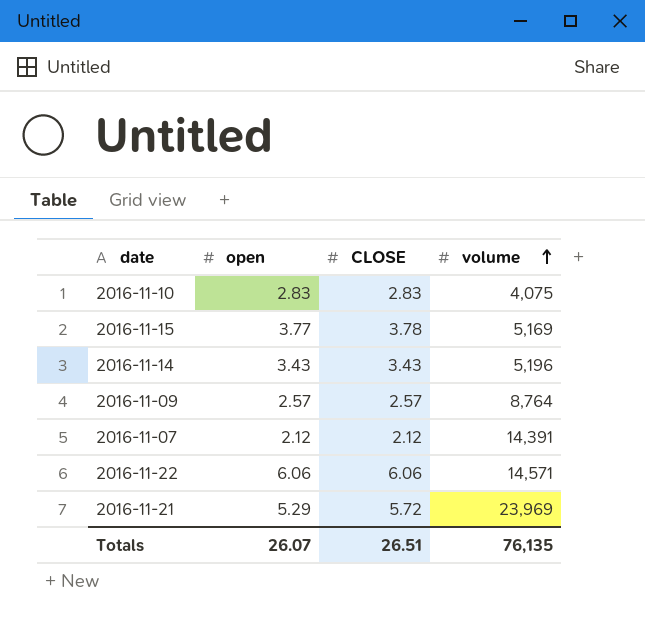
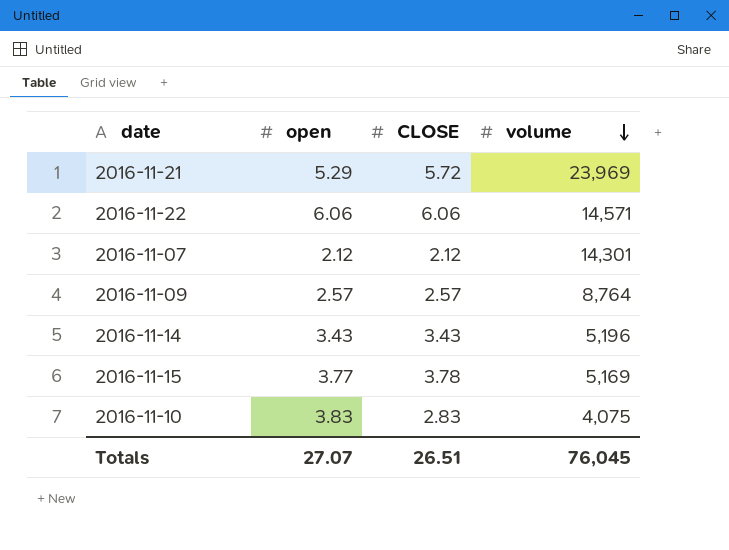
row order: volume ascending -> volume descending
2016-11-07 | volume: 14,391 -> 14,301
2016-11-10 | open: 2.83 -> 3.83
Totals | open: 26.07 -> 27.07
Totals | volume: 76,135 -> 76,045

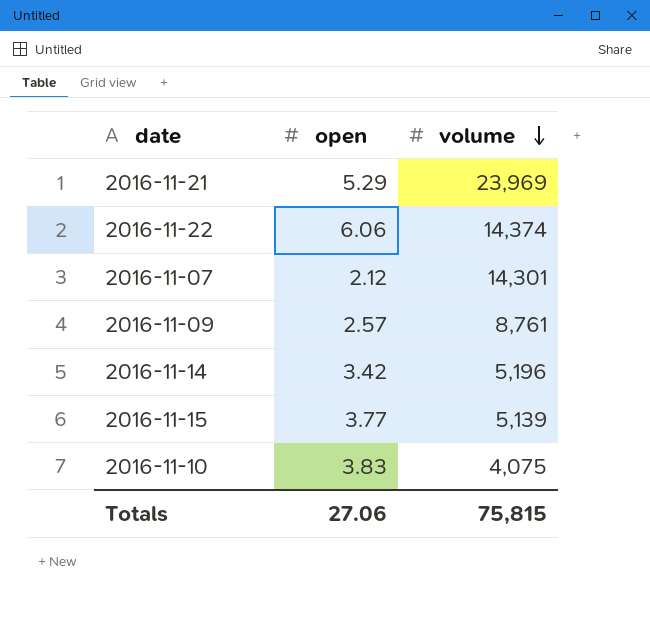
column CLOSE | position: 3 -> none
2016-11-22 | volume: 14,571 -> 14,374
2016-11-09 | volume: 8,764 -> 8,761
2016-11-14 | open: 3.43 -> 3.42
2016-11-15 | volume: 5,169 -> 5,139
Totals | open: 27.07 -> 27.06
Totals | volume: 76,045 -> 75,815

